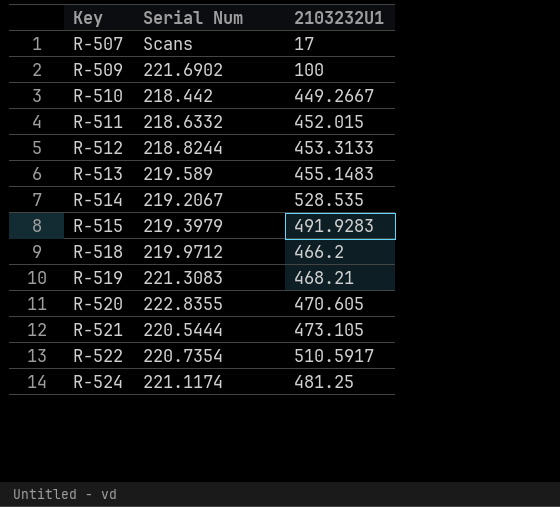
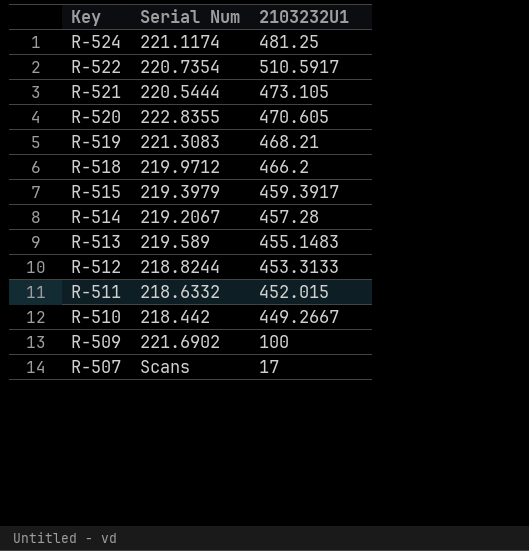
row order: Key ascending -> Key descending
R-515 | 2103232U1: 491.9283 -> 459.3917
R-514 | 2103232U1: 528.535 -> 457.28

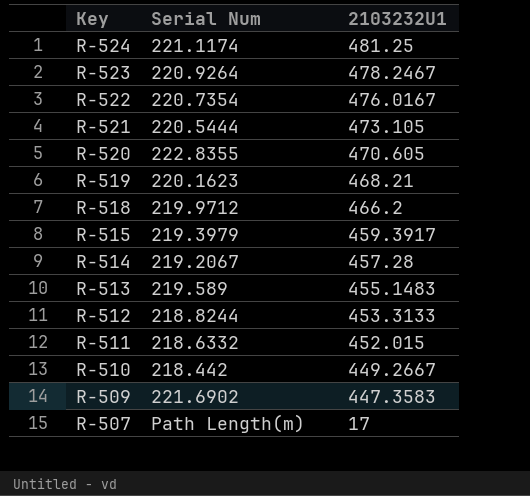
row R-523: none -> 220.9264 | 478.2467
R-522 | 2103232U1: 510.5917 -> 476.0167
R-519 | Serial Num: 221.3083 -> 220.1623
R-509 | 2103232U1: 100 -> 447.3583
R-507 | Serial Num: Scans -> Path Length(m)

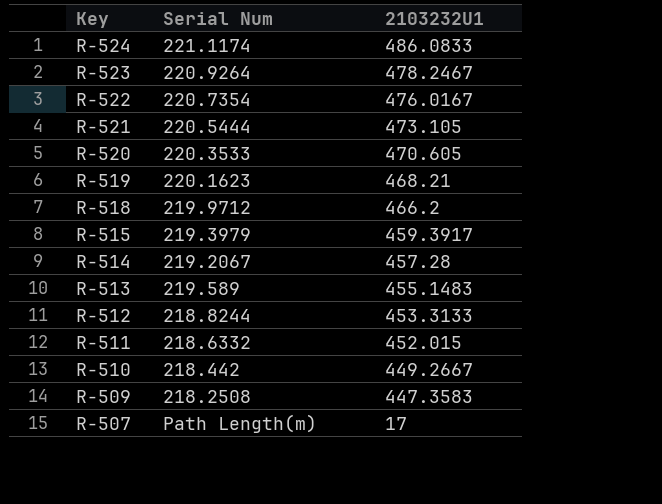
R-524 | 2103232U1: 481.25 -> 486.0833
R-520 | Serial Num: 222.8355 -> 220.3533
R-509 | Serial Num: 221.6902 -> 218.2508

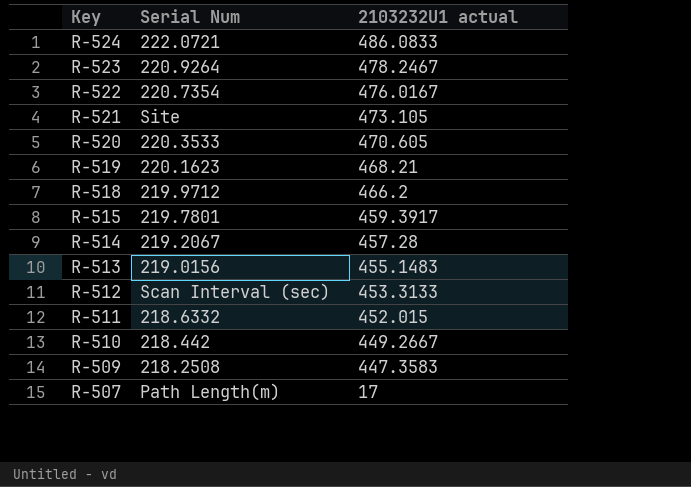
column name: 2103232U1 -> 2103232U1 actual
R-524 | Serial Num: 221.1174 -> 222.0721
R-521 | Serial Num: 220.5444 -> Site
R-515 | Serial Num: 219.3979 -> 219.7801
R-513 | Serial Num: 219.589 -> 219.0156
R-512 | Serial Num: 218.8244 -> Scan Interval (sec)

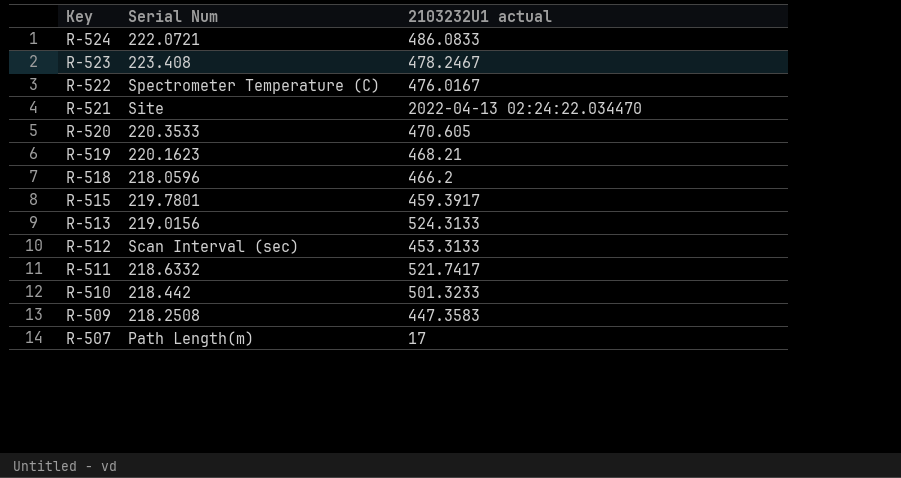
row R-514: 219.2067 | 457.28 -> none
R-523 | Serial Num: 220.9264 -> 223.408
R-522 | Serial Num: 220.7354 -> Spectrometer Temperature (C)
R-521 | 2103232U1 actual: 473.105 -> 2022-04-13 02:24:22.034470
R-518 | Serial Num: 219.9712 -> 218.0596
R-513 | 2103232U1 actual: 455.1483 -> 524.3133
R-511 | 2103232U1 actual: 452.015 -> 521.7417
R-510 | 2103232U1 actual: 449.2667 -> 501.3233

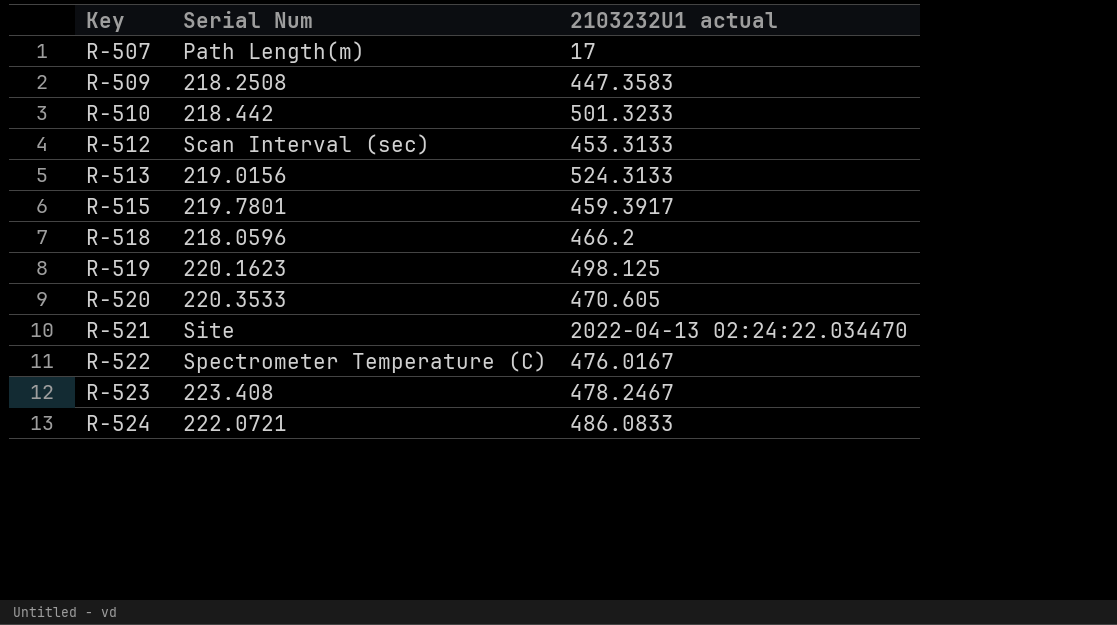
row order: Key descending -> Key ascending
row R-511: 218.6332 | 521.7417 -> none
R-519 | 2103232U1 actual: 468.21 -> 498.125

